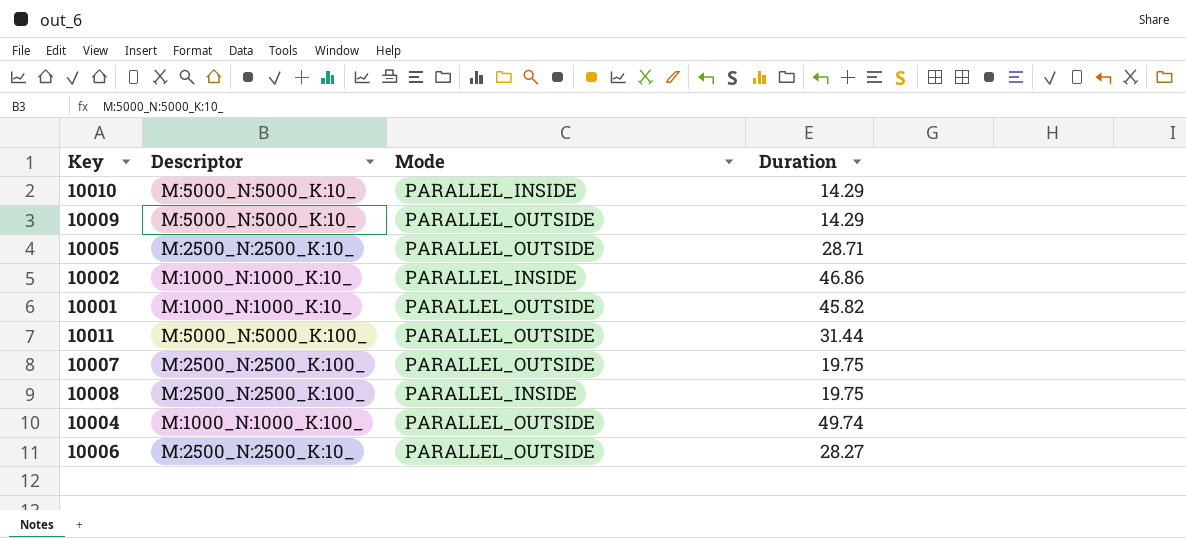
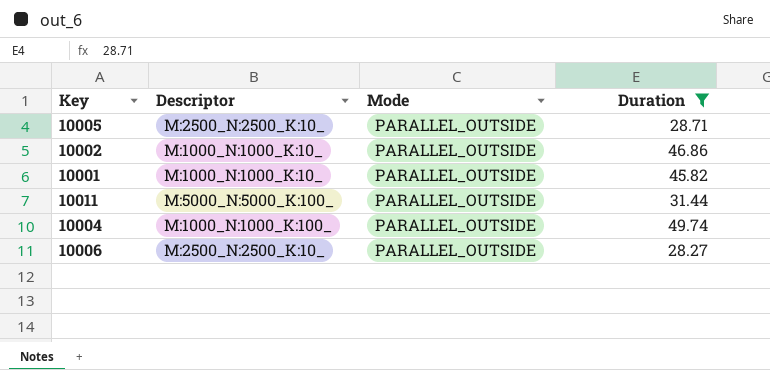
filter: none -> Duration >= 28.27
10002 | Mode: PARALLEL_INSIDE -> PARALLEL_OUTSIDE

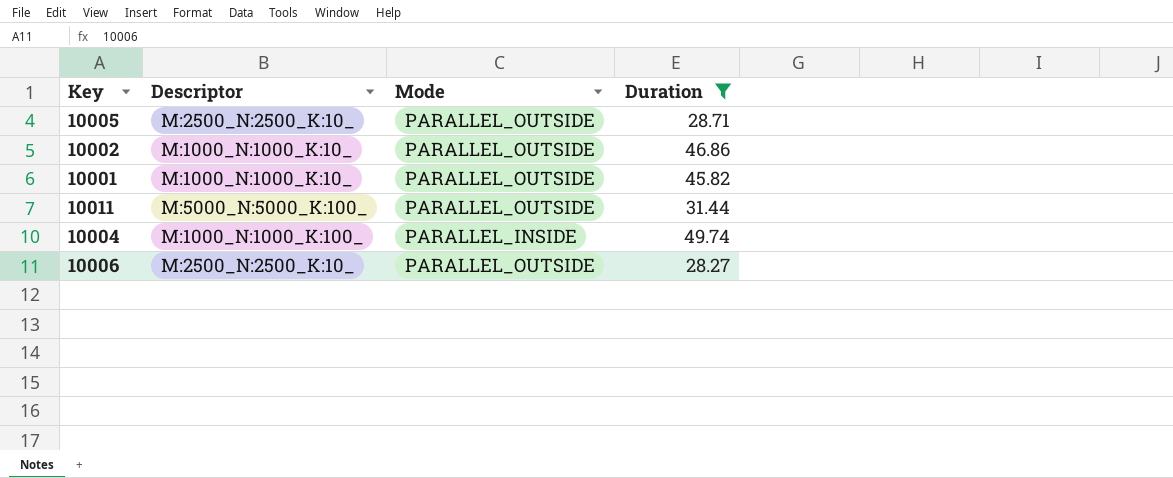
10004 | Mode: PARALLEL_OUTSIDE -> PARALLEL_INSIDE

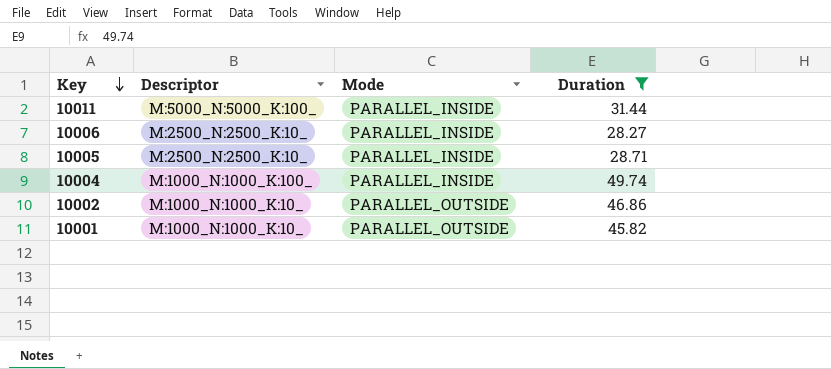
row order: none -> Key descending
10011 | Mode: PARALLEL_OUTSIDE -> PARALLEL_INSIDE
10006 | Mode: PARALLEL_OUTSIDE -> PARALLEL_INSIDE
10005 | Mode: PARALLEL_OUTSIDE -> PARALLEL_INSIDE

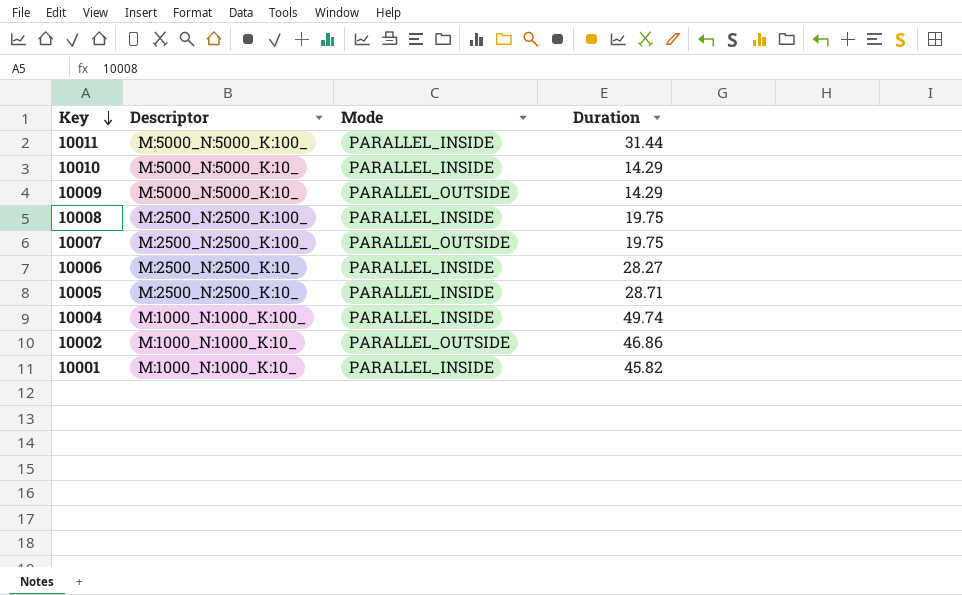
filter: Duration >= 28.27 -> none
10001 | Mode: PARALLEL_OUTSIDE -> PARALLEL_INSIDE

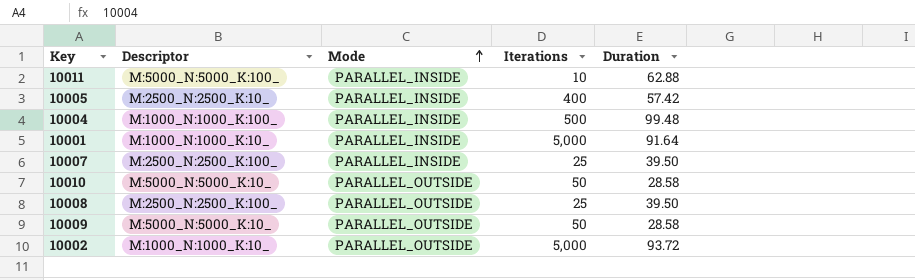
row order: Key descending -> Mode ascending
column Iterations | position: none -> 4
row 10006: M:2500_N:2500_K:10_ | PARALLEL_INSIDE | 28.27 -> none
10011 | Duration: 31.44 -> 62.88
10005 | Duration: 28.71 -> 57.42
10004 | Duration: 49.74 -> 99.48
10001 | Duration: 45.82 -> 91.64
10007 | Mode: PARALLEL_OUTSIDE -> PARALLEL_INSIDE
10007 | Duration: 19.75 -> 39.50
10010 | Mode: PARALLEL_INSIDE -> PARALLEL_OUTSIDE
10010 | Duration: 14.29 -> 28.58
10008 | Mode: PARALLEL_INSIDE -> PARALLEL_OUTSIDE
10008 | Duration: 19.75 -> 39.50
10009 | Duration: 14.29 -> 28.58
10002 | Duration: 46.86 -> 93.72

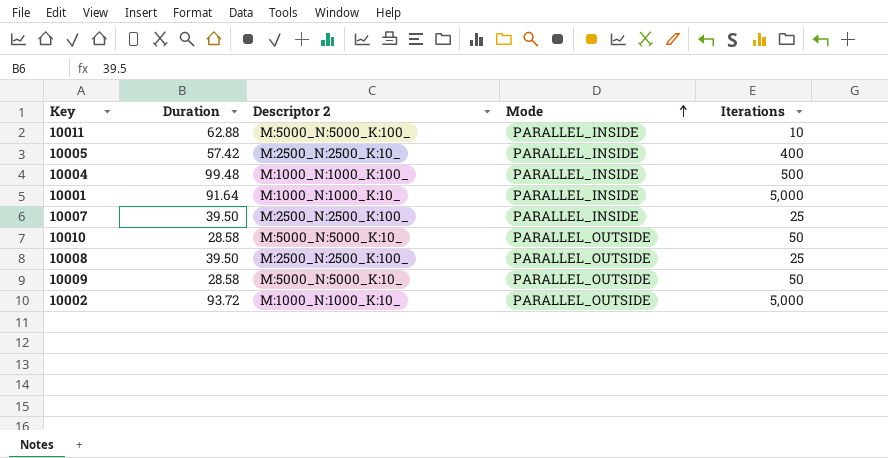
column Duration | position: 5 -> 2
column name: Descriptor -> Descriptor 2

